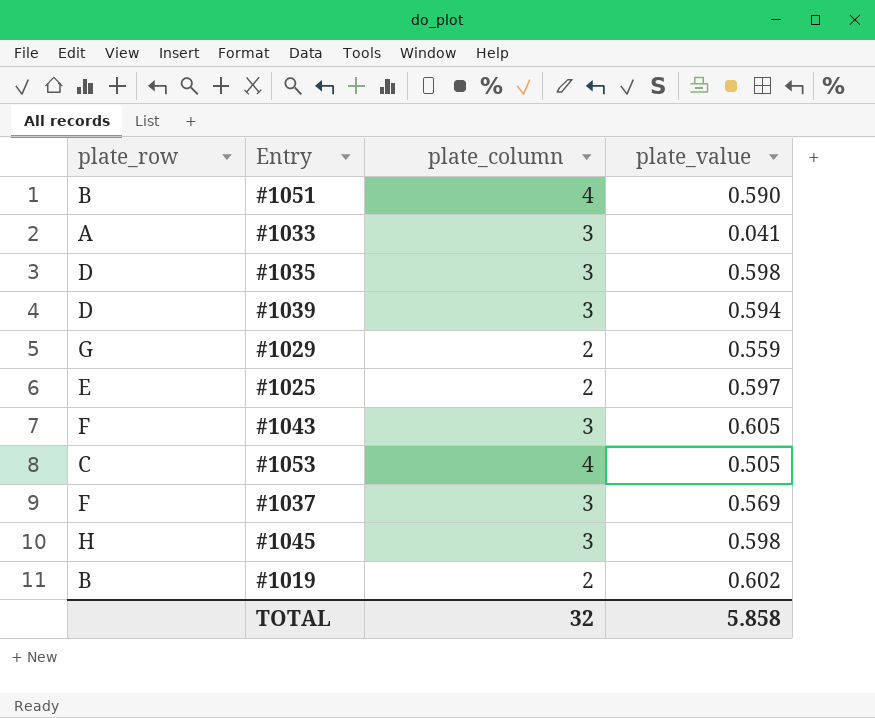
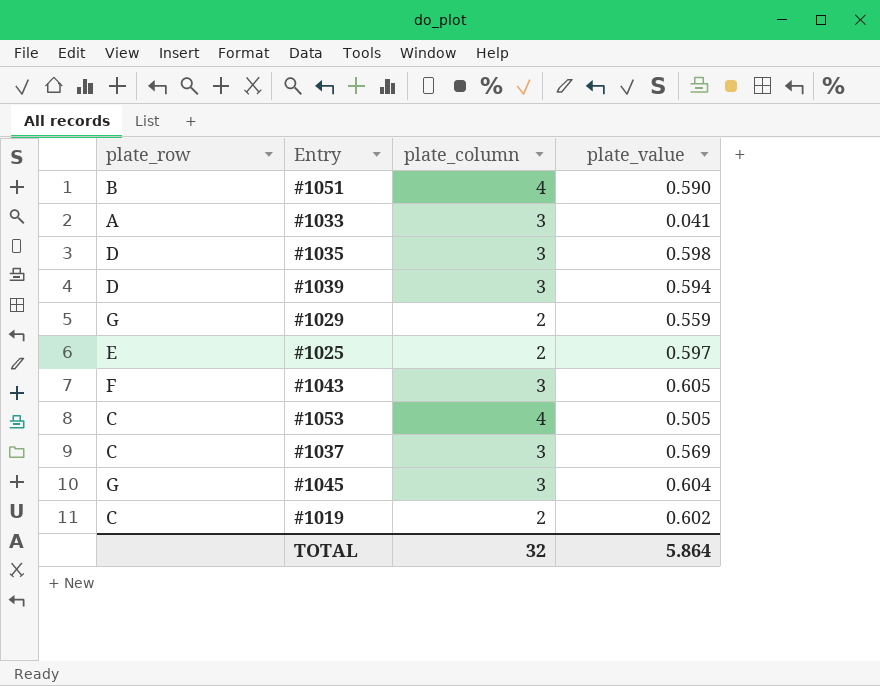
#1037 | plate_row: F -> C
#1045 | plate_row: H -> G
#1045 | plate_value: 0.598 -> 0.604
#1019 | plate_row: B -> C
TOTAL | plate_value: 5.858 -> 5.864

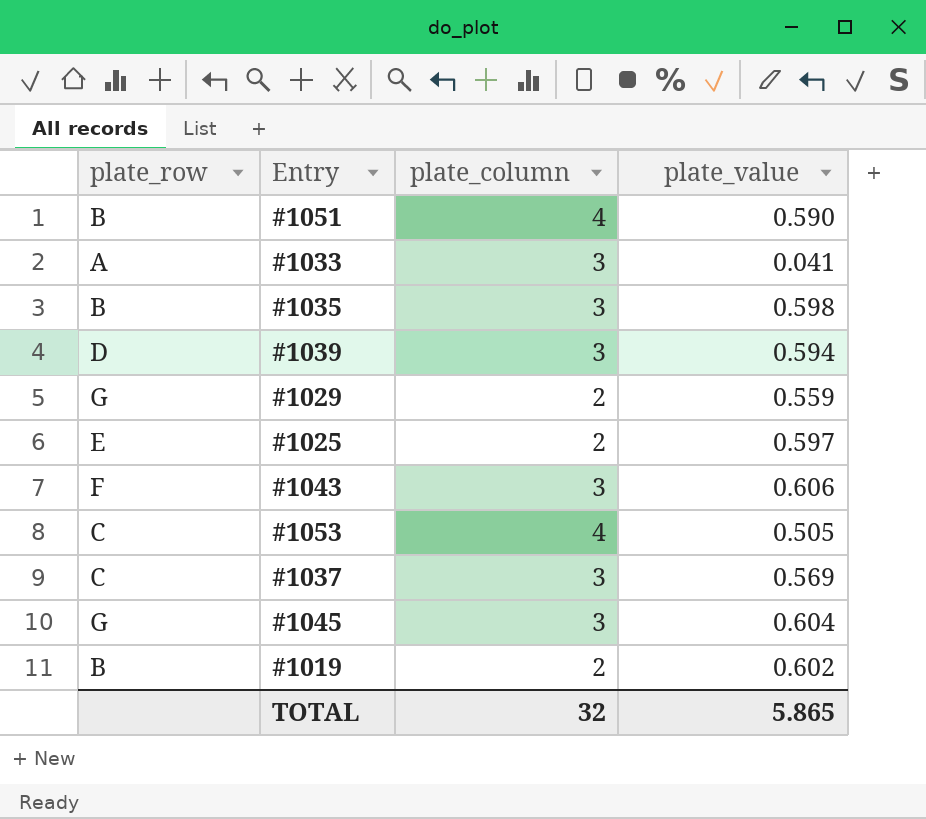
#1035 | plate_row: D -> B
#1043 | plate_value: 0.605 -> 0.606
#1019 | plate_row: C -> B
TOTAL | plate_value: 5.864 -> 5.865

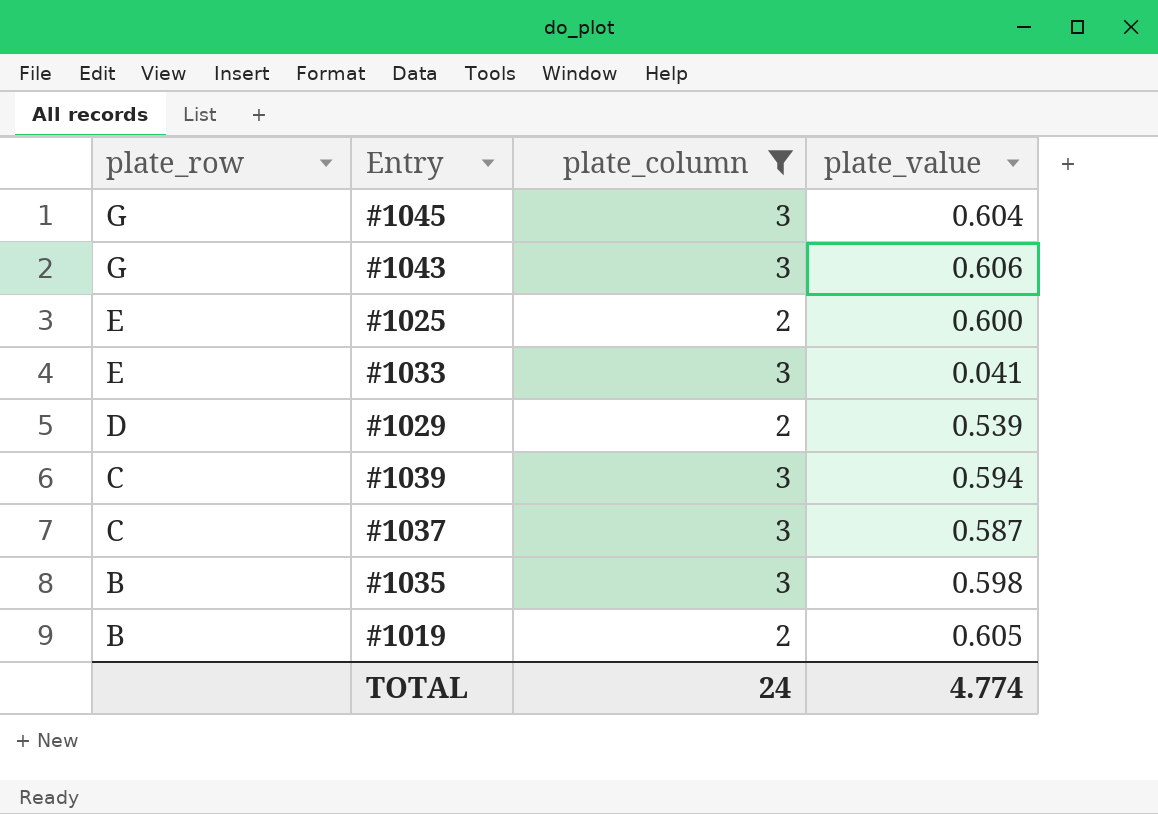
filter: none -> plate_column != 4
row order: none -> plate_row descending
#1043 | plate_row: F -> G
#1025 | plate_value: 0.597 -> 0.600
#1033 | plate_row: A -> E
#1029 | plate_row: G -> D
#1029 | plate_value: 0.559 -> 0.539
#1039 | plate_row: D -> C
#1037 | plate_value: 0.569 -> 0.587
#1019 | plate_value: 0.602 -> 0.605
TOTAL | plate_column: 32 -> 24
TOTAL | plate_value: 5.865 -> 4.774

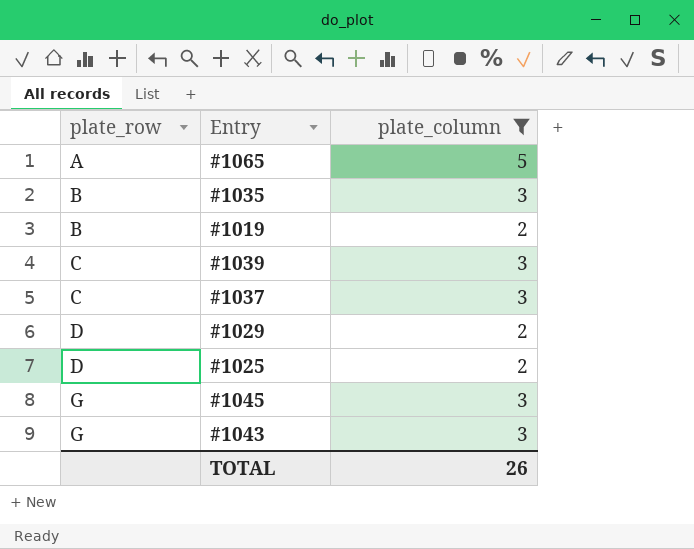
row order: plate_row descending -> plate_row ascending
column plate_value | position: 4 -> none
row #1033: E | 3 | 0.041 -> none
row #1065: none -> A | 5
#1025 | plate_row: E -> D
TOTAL | plate_column: 24 -> 26

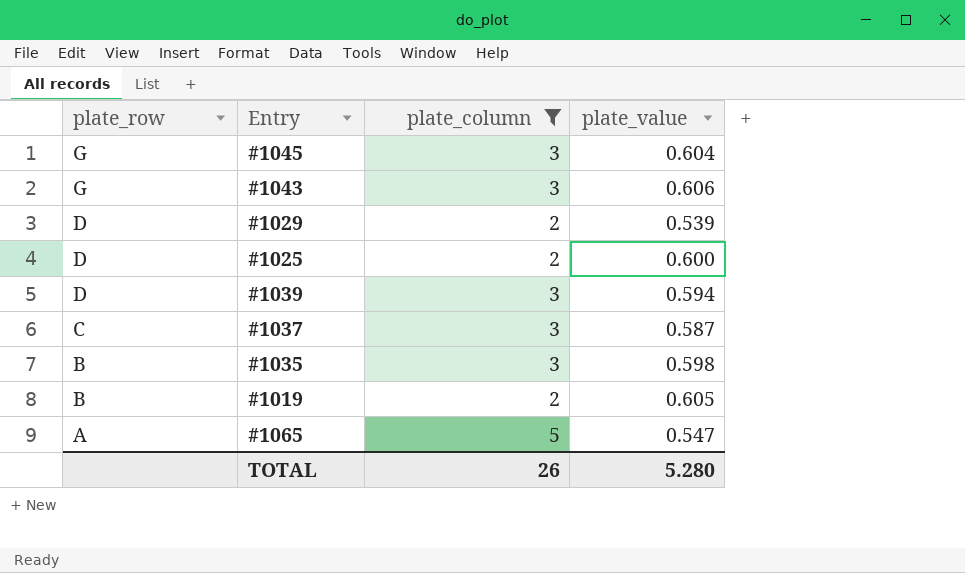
row order: plate_row ascending -> plate_row descending
column plate_value | position: none -> 4
#1039 | plate_row: C -> D

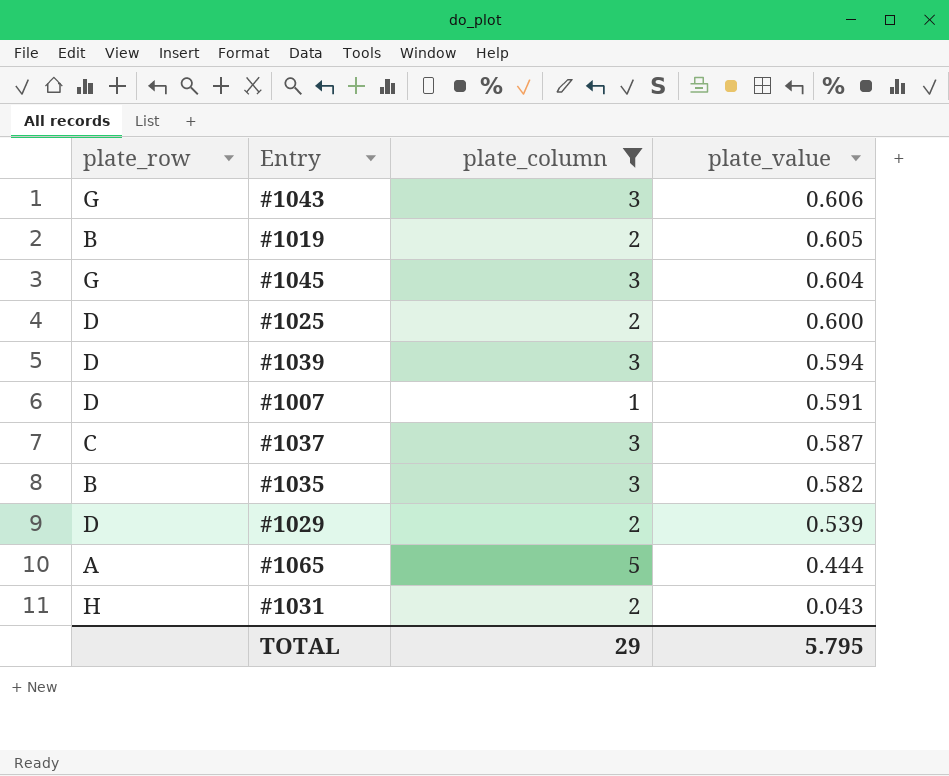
row order: plate_row descending -> plate_value descending
row #1007: none -> D | 1 | 0.591
#1035 | plate_value: 0.598 -> 0.582
#1065 | plate_value: 0.547 -> 0.444
row #1031: none -> H | 2 | 0.043
TOTAL | plate_column: 26 -> 29
TOTAL | plate_value: 5.280 -> 5.795

